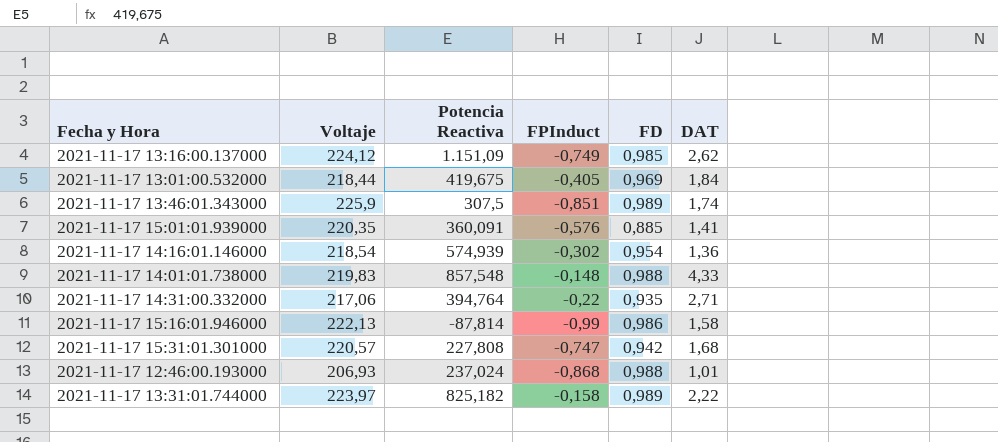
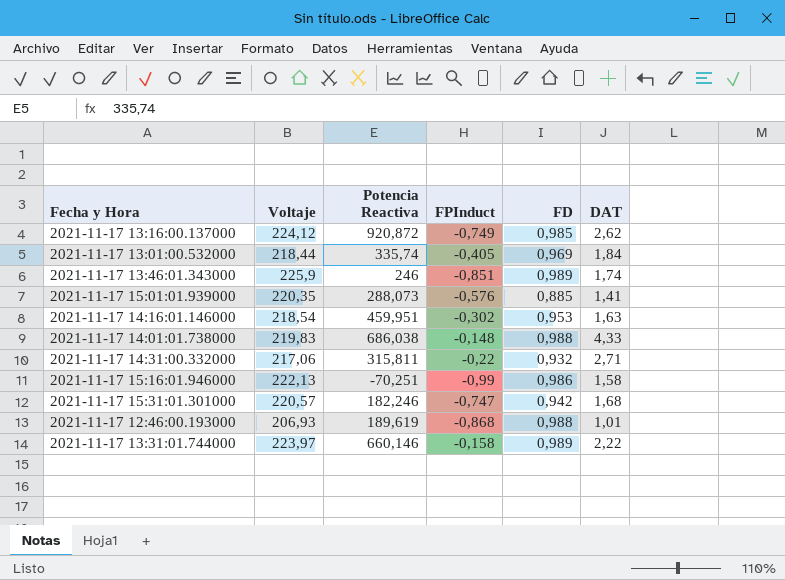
2021-11-17 13:16:00.137000 | Potencia Reactiva: 1.151,09 -> 920,872
2021-11-17 13:01:00.532000 | Potencia Reactiva: 419,675 -> 335,74
2021-11-17 13:46:01.343000 | Potencia Reactiva: 307,5 -> 246
2021-11-17 15:01:01.939000 | Potencia Reactiva: 360,091 -> 288,073
2021-11-17 14:16:01.146000 | Potencia Reactiva: 574,939 -> 459,951
2021-11-17 14:16:01.146000 | FD: 0,954 -> 0,953
2021-11-17 14:16:01.146000 | DAT: 1,36 -> 1,63
2021-11-17 14:01:01.738000 | Potencia Reactiva: 857,548 -> 686,038
2021-11-17 14:31:00.332000 | Potencia Reactiva: 394,764 -> 315,811
2021-11-17 14:31:00.332000 | FD: 0,935 -> 0,932
2021-11-17 15:16:01.946000 | Potencia Reactiva: -87,814 -> -70,251
2021-11-17 15:31:01.301000 | Potencia Reactiva: 227,808 -> 182,246
2021-11-17 12:46:00.193000 | Potencia Reactiva: 237,024 -> 189,619
2021-11-17 13:31:01.744000 | Potencia Reactiva: 825,182 -> 660,146

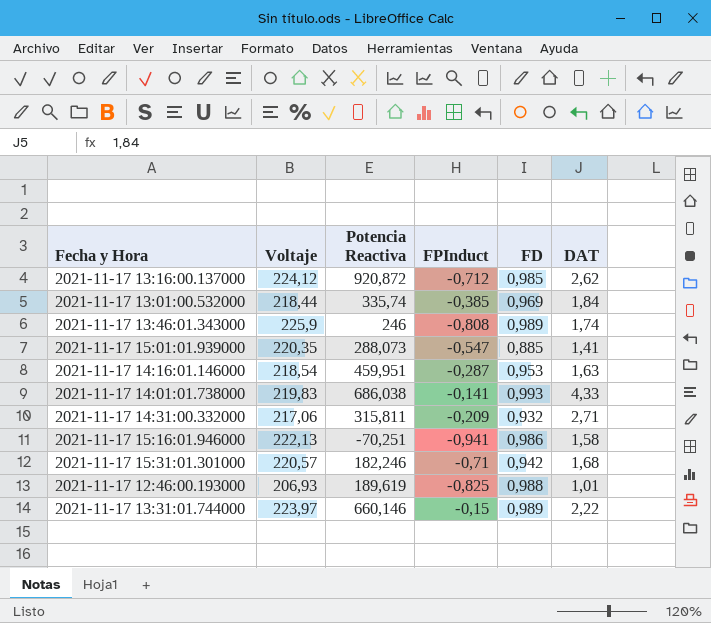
2021-11-17 13:16:00.137000 | FPInduct: -0,749 -> -0,712
2021-11-17 13:01:00.532000 | FPInduct: -0,405 -> -0,385
2021-11-17 13:46:01.343000 | FPInduct: -0,851 -> -0,808
2021-11-17 15:01:01.939000 | FPInduct: -0,576 -> -0,547
2021-11-17 14:16:01.146000 | FPInduct: -0,302 -> -0,287
2021-11-17 14:01:01.738000 | FPInduct: -0,148 -> -0,141
2021-11-17 14:01:01.738000 | FD: 0,988 -> 0,993
2021-11-17 14:31:00.332000 | FPInduct: -0,22 -> -0,209
2021-11-17 15:16:01.946000 | FPInduct: -0,99 -> -0,941
2021-11-17 15:31:01.301000 | FPInduct: -0,747 -> -0,71
2021-11-17 12:46:00.193000 | FPInduct: -0,868 -> -0,825
2021-11-17 13:31:01.744000 | FPInduct: -0,158 -> -0,15

